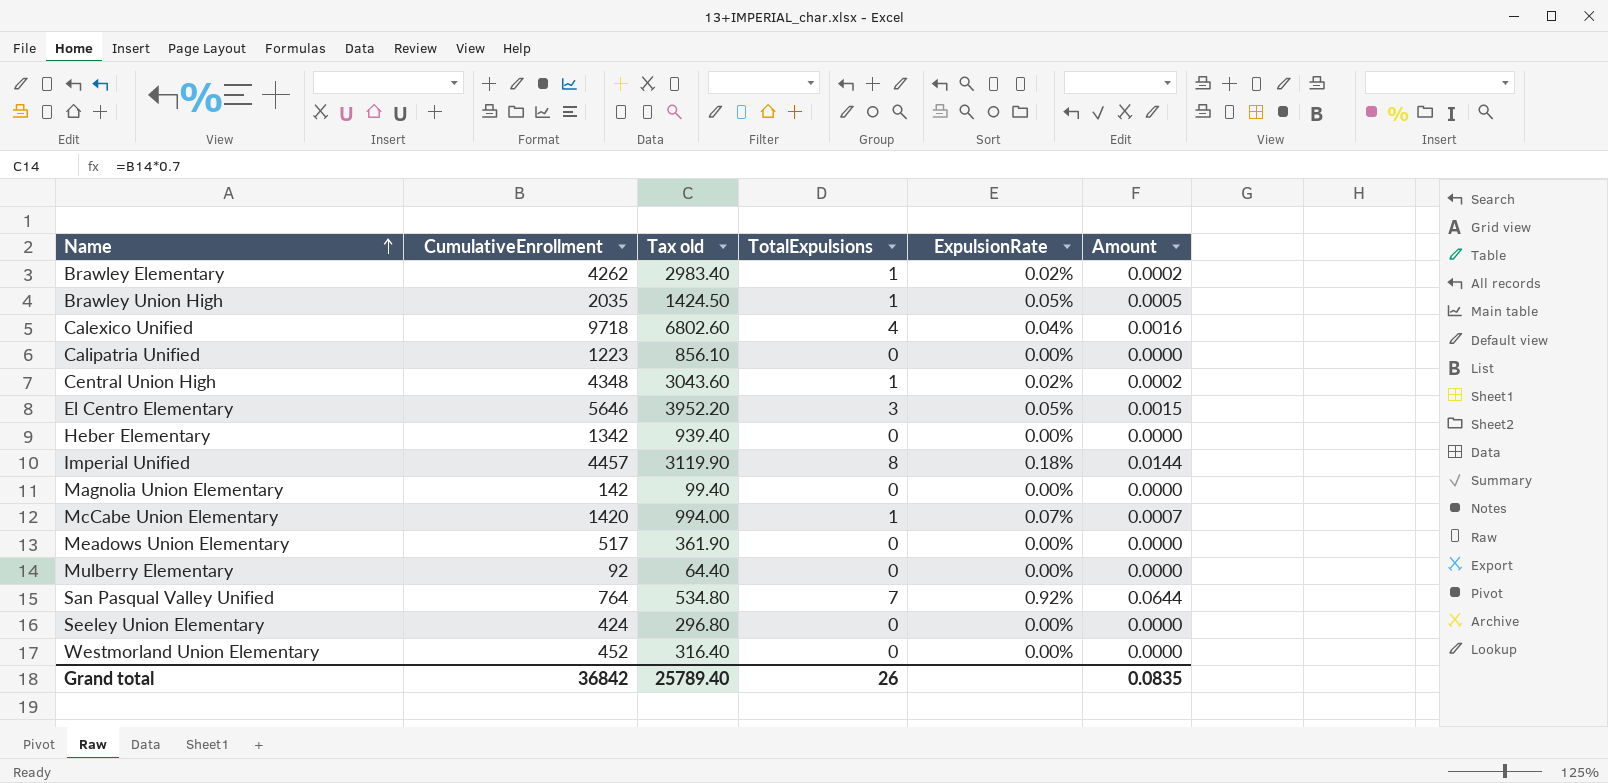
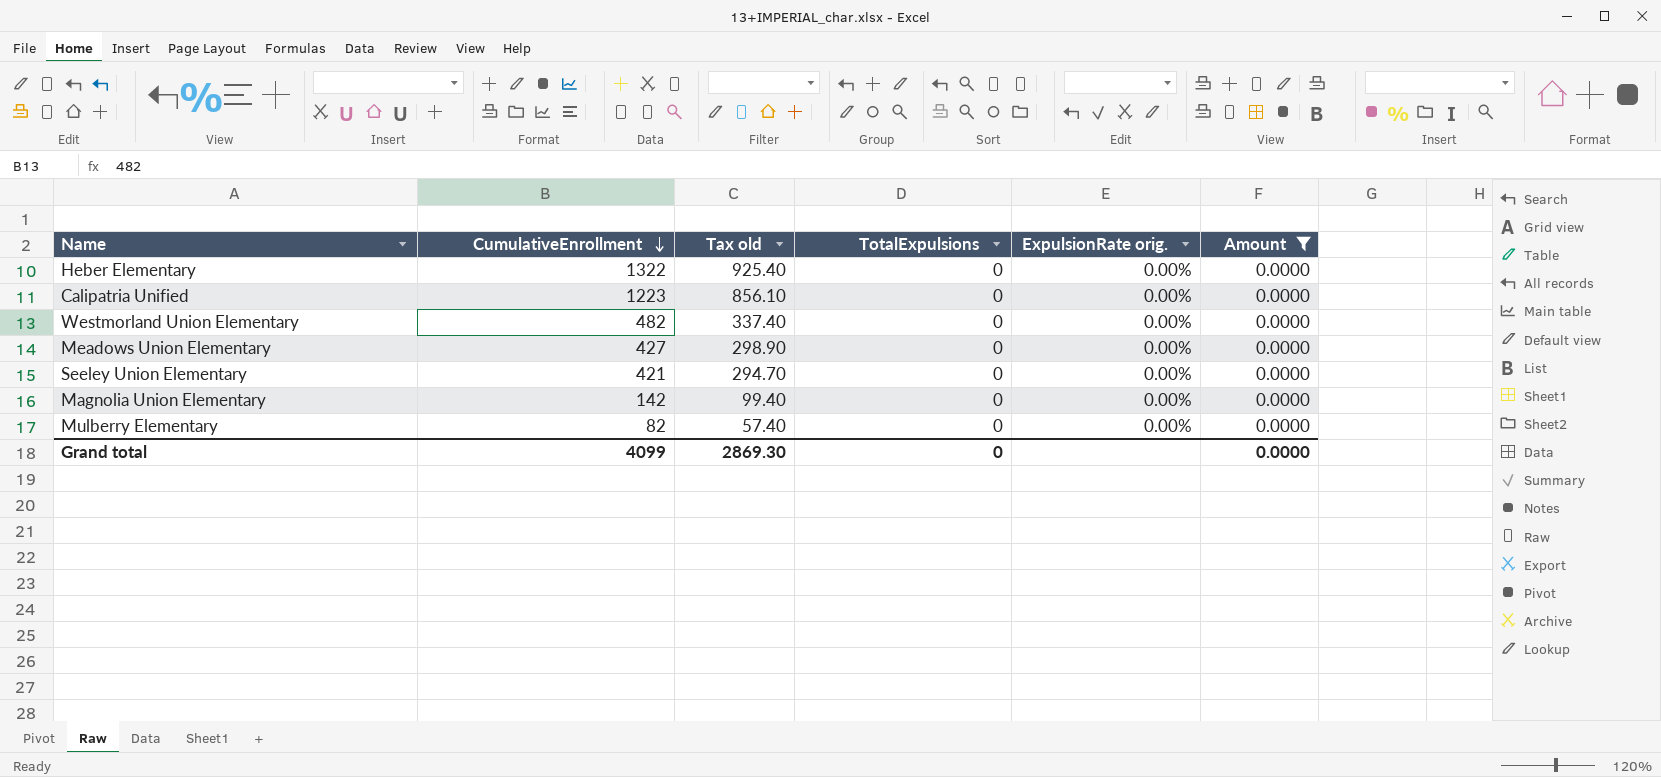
filter: none -> Amount = 0.0000
row order: Name ascending -> CumulativeEnrollment descending
column name: ExpulsionRate -> ExpulsionRate orig.
Heber Elementary | CumulativeEnrollment: 1342 -> 1322
Heber Elementary | Tax old: 939.40 -> 925.40
Westmorland Union Elementary | CumulativeEnrollment: 452 -> 482
Westmorland Union Elementary | Tax old: 316.40 -> 337.40
Meadows Union Elementary | CumulativeEnrollment: 517 -> 427
Meadows Union Elementary | Tax old: 361.90 -> 298.90
Seeley Union Elementary | CumulativeEnrollment: 424 -> 421
Seeley Union Elementary | Tax old: 296.80 -> 294.70
Mulberry Elementary | CumulativeEnrollment: 92 -> 82
Mulberry Elementary | Tax old: 64.40 -> 57.40
Grand total | CumulativeEnrollment: 36842 -> 4099
Grand total | Tax old: 25789.40 -> 2869.30
Grand total | TotalExpulsions: 26 -> 0
Grand total | Amount: 0.0835 -> 0.0000

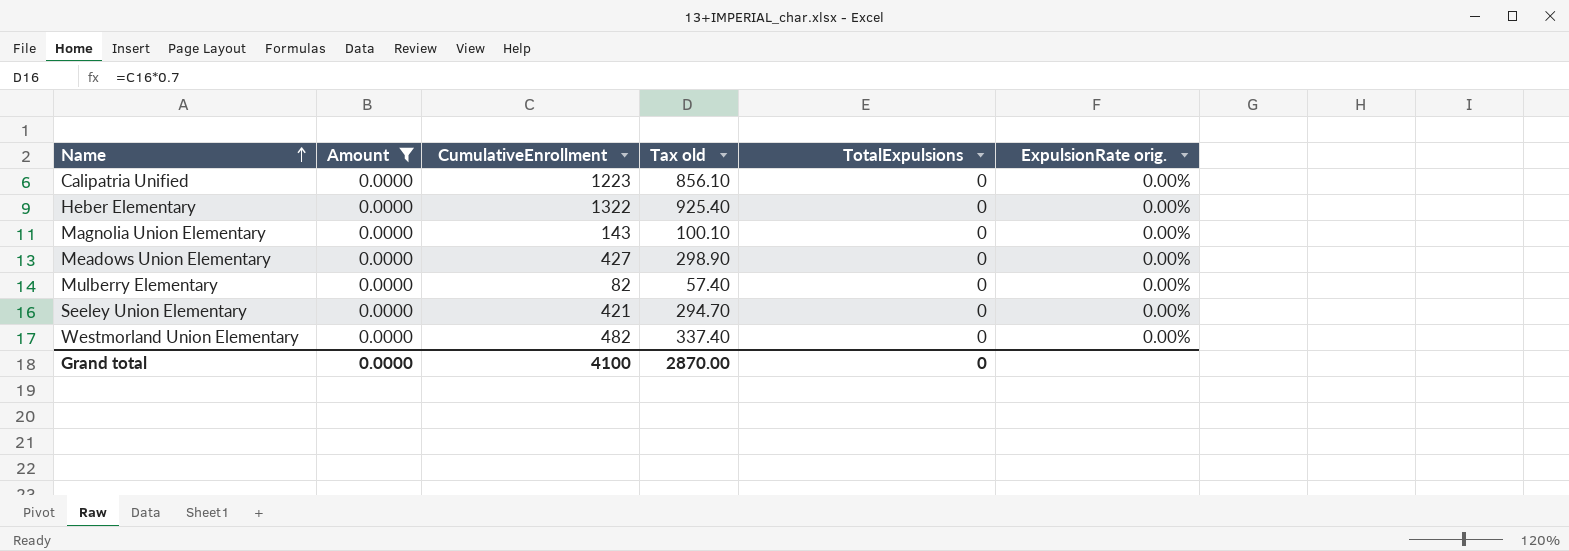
row order: CumulativeEnrollment descending -> Name ascending
column Amount | position: 6 -> 2
Magnolia Union Elementary | CumulativeEnrollment: 142 -> 143
Magnolia Union Elementary | Tax old: 99.40 -> 100.10
Grand total | CumulativeEnrollment: 4099 -> 4100
Grand total | Tax old: 2869.30 -> 2870.00

